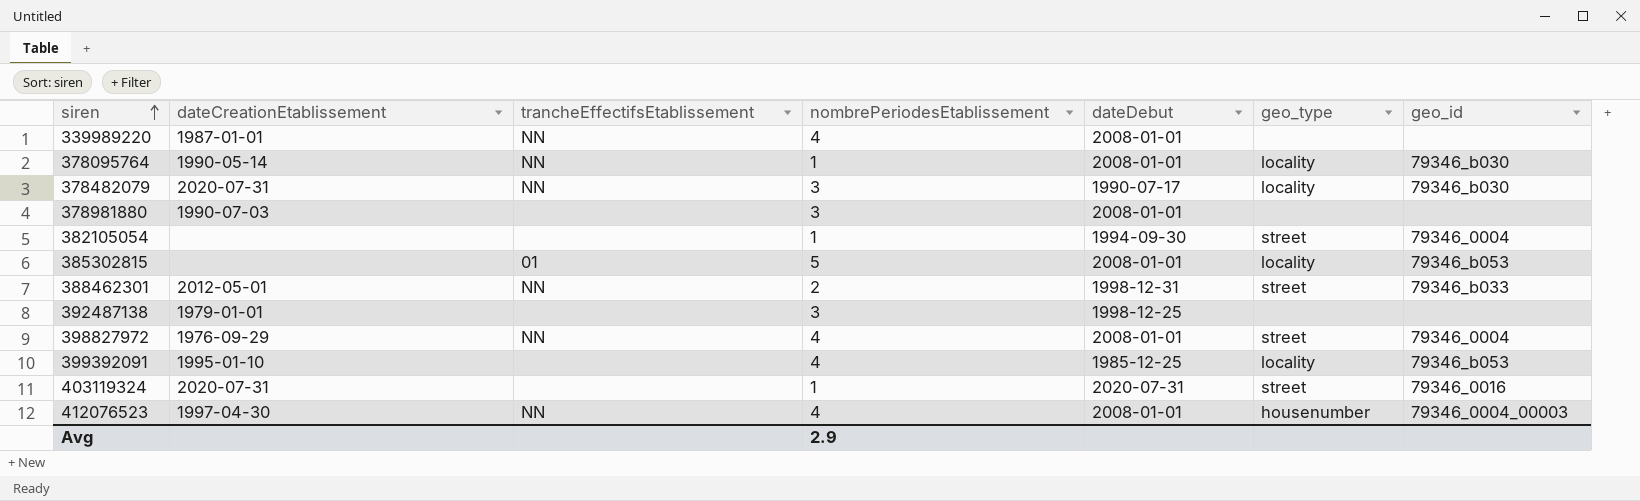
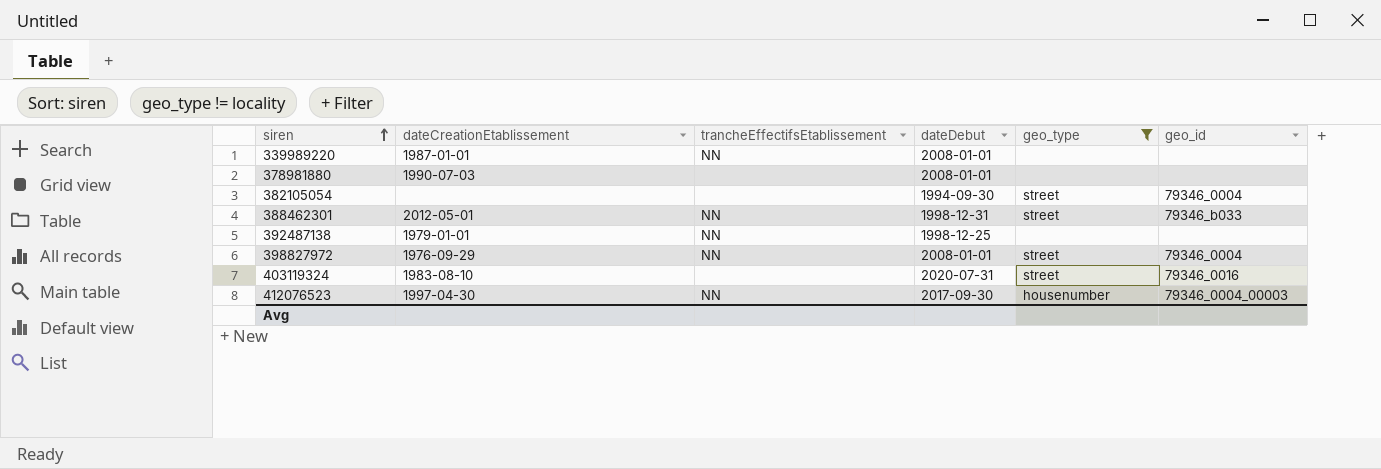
filter: none -> geo_type != locality
column nombrePeriodesEtablissement | position: 4 -> none
392487138 | trancheEffectifsEtablissement: none -> NN
403119324 | dateCreationEtablissement: 2020-07-31 -> 1983-08-10
412076523 | dateDebut: 2008-01-01 -> 2017-09-30

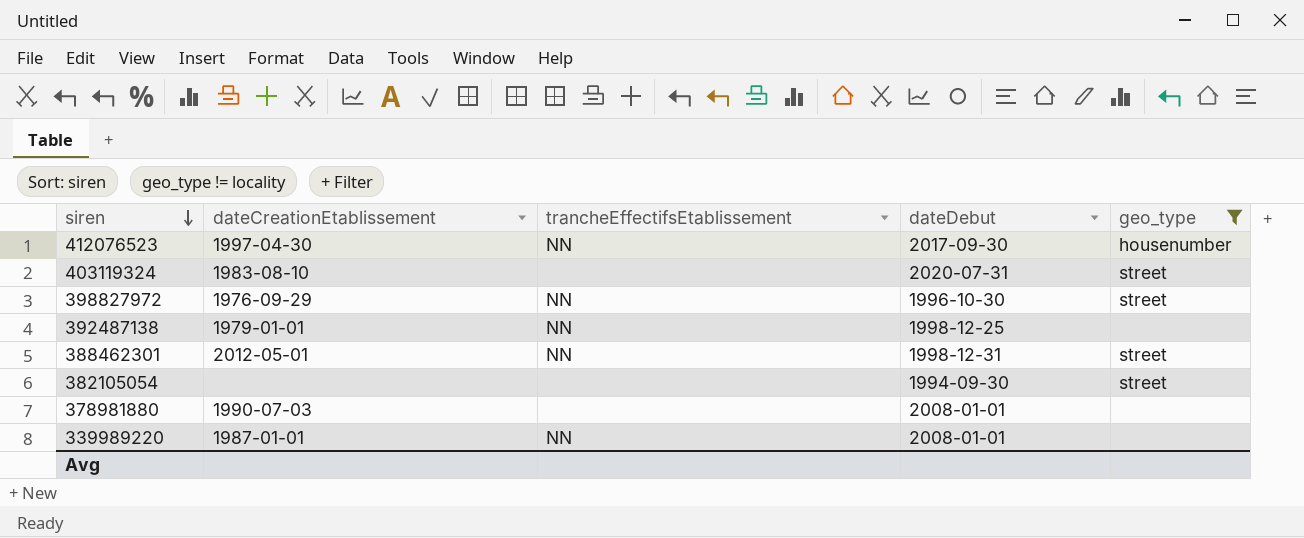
row order: siren ascending -> siren descending
column geo_id | position: 6 -> none
398827972 | dateDebut: 2008-01-01 -> 1996-10-30

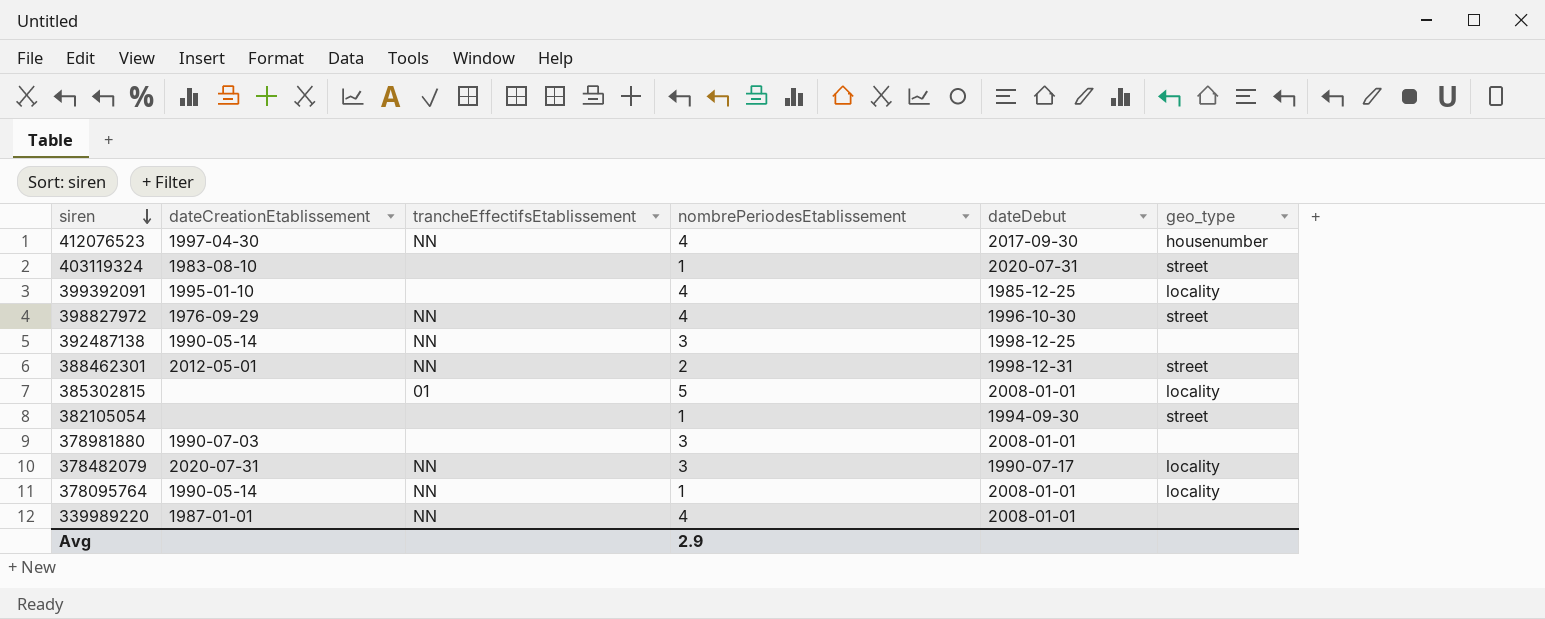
filter: geo_type != locality -> none
column nombrePeriodesEtablissement | position: none -> 4
392487138 | dateCreationEtablissement: 1979-01-01 -> 1990-05-14

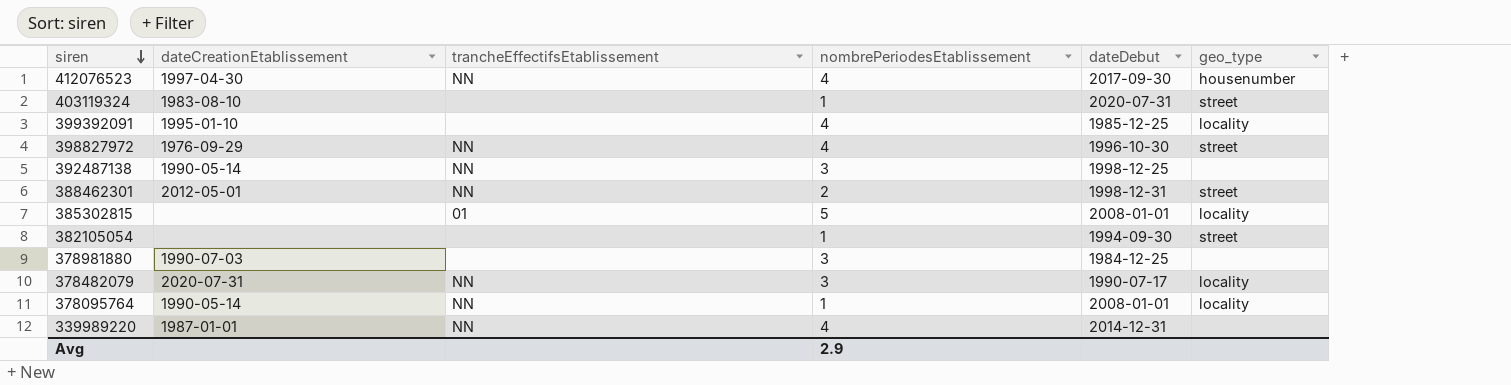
378981880 | dateDebut: 2008-01-01 -> 1984-12-25
339989220 | dateDebut: 2008-01-01 -> 2014-12-31

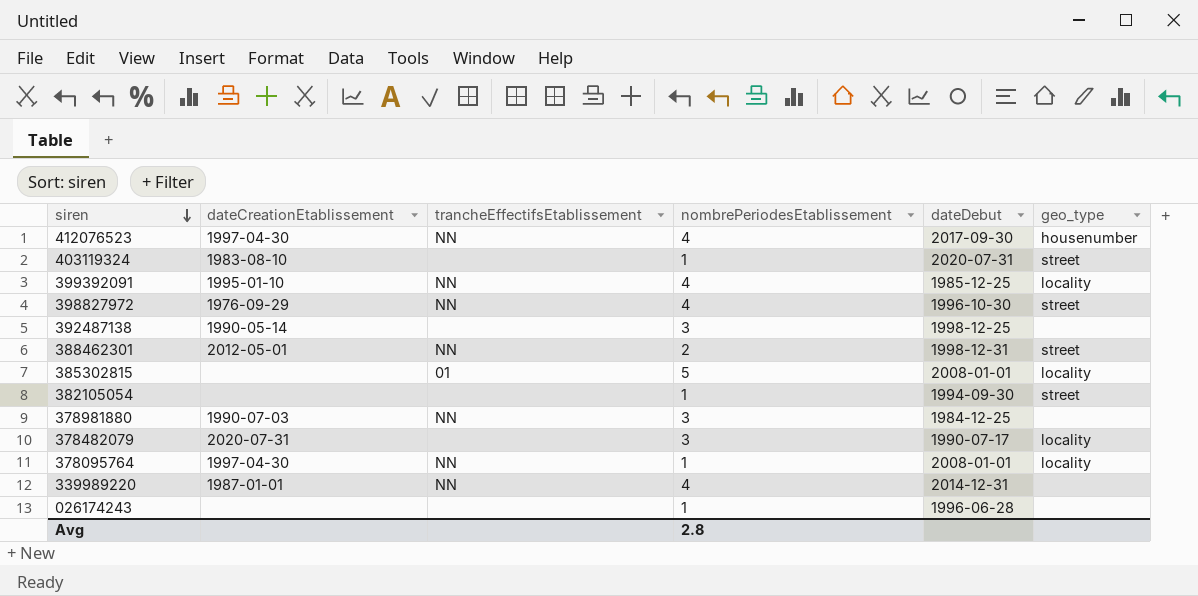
399392091 | trancheEffectifsEtablissement: none -> NN
392487138 | trancheEffectifsEtablissement: NN -> none
378981880 | trancheEffectifsEtablissement: none -> NN
378482079 | trancheEffectifsEtablissement: NN -> none
378095764 | dateCreationEtablissement: 1990-05-14 -> 1997-04-30
row 026174243: none -> none | none | 1 | 1996-06-28 | none
Avg | nombrePeriodesEtablissement: 2.9 -> 2.8

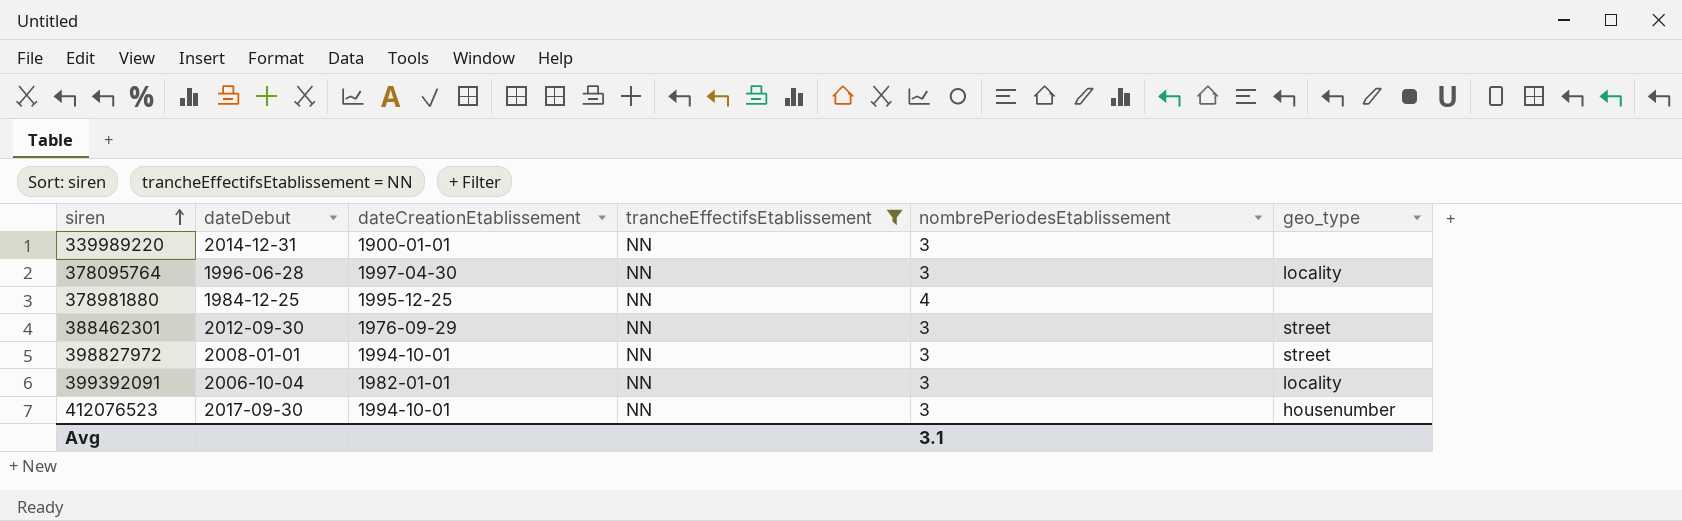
filter: none -> trancheEffectifsEtablissement = NN
row order: siren descending -> siren ascending
column dateDebut | position: 5 -> 2
339989220 | dateCreationEtablissement: 1987-01-01 -> 1900-01-01
339989220 | nombrePeriodesEtablissement: 4 -> 3
378095764 | dateDebut: 2008-01-01 -> 1996-06-28
378095764 | nombrePeriodesEtablissement: 1 -> 3
378981880 | dateCreationEtablissement: 1990-07-03 -> 1995-12-25
378981880 | nombrePeriodesEtablissement: 3 -> 4
388462301 | dateDebut: 1998-12-31 -> 2012-09-30
388462301 | dateCreationEtablissement: 2012-05-01 -> 1976-09-29
388462301 | nombrePeriodesEtablissement: 2 -> 3
398827972 | dateDebut: 1996-10-30 -> 2008-01-01
398827972 | dateCreationEtablissement: 1976-09-29 -> 1994-10-01
398827972 | nombrePeriodesEtablissement: 4 -> 3
399392091 | dateDebut: 1985-12-25 -> 2006-10-04
399392091 | dateCreationEtablissement: 1995-01-10 -> 1982-01-01
399392091 | nombrePeriodesEtablissement: 4 -> 3
412076523 | dateCreationEtablissement: 1997-04-30 -> 1994-10-01
412076523 | nombrePeriodesEtablissement: 4 -> 3
Avg | nombrePeriodesEtablissement: 2.8 -> 3.1

